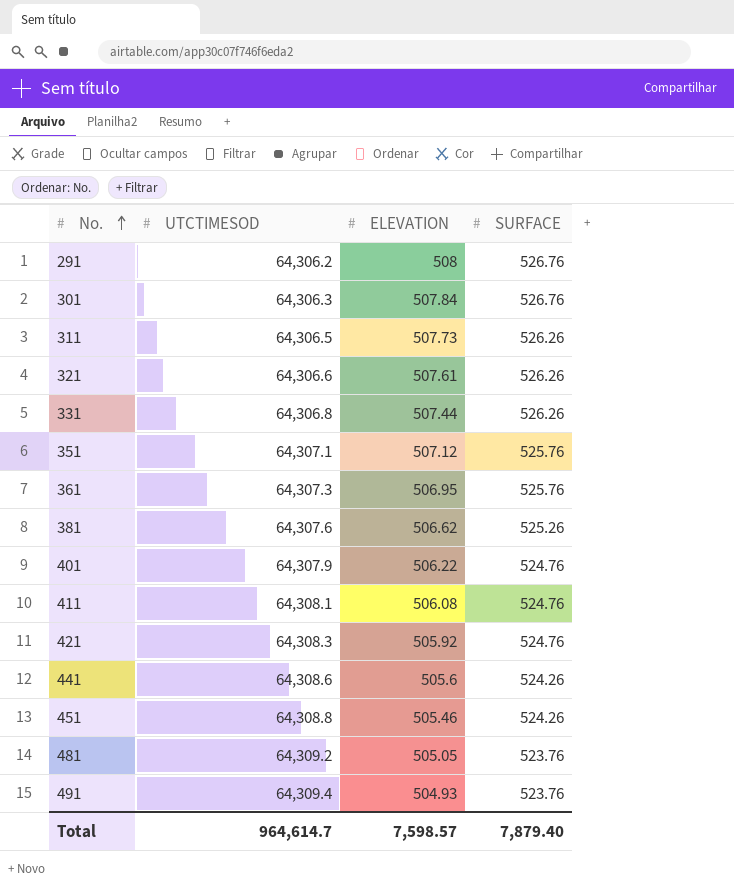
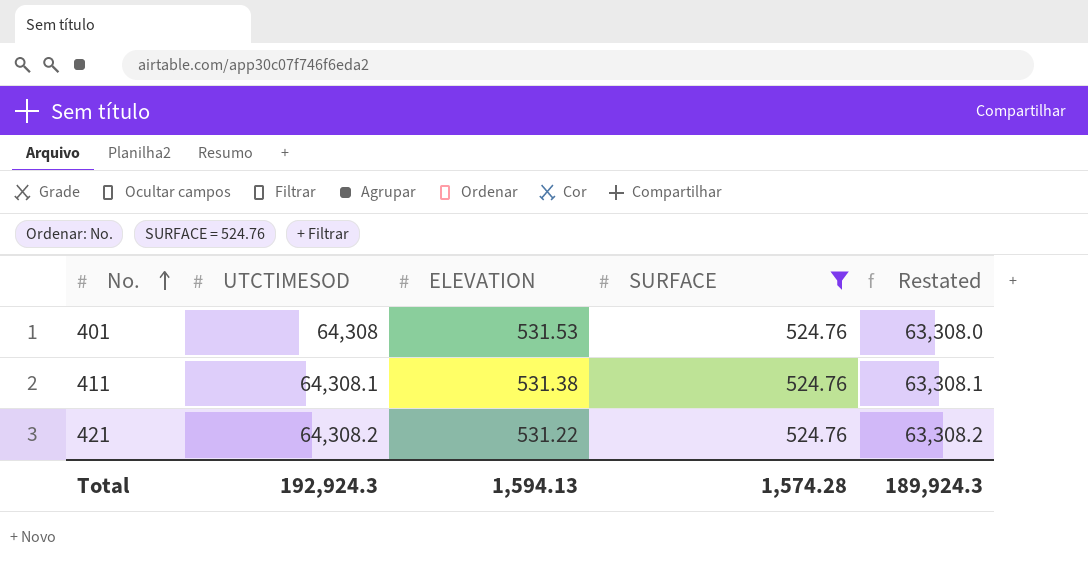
filter: none -> SURFACE = 524.76
column Restated | formula: none -> [UTCTIMESOD] - 1000
401 | UTCTIMESOD: 64,307.9 -> 64,308
401 | ELEVATION: 506.22 -> 531.53
411 | ELEVATION: 506.08 -> 531.38
421 | UTCTIMESOD: 64,308.3 -> 64,308.2
421 | ELEVATION: 505.92 -> 531.22
Total | UTCTIMESOD: 964,614.7 -> 192,924.3
Total | ELEVATION: 7,598.57 -> 1,594.13
Total | SURFACE: 7,879.40 -> 1,574.28

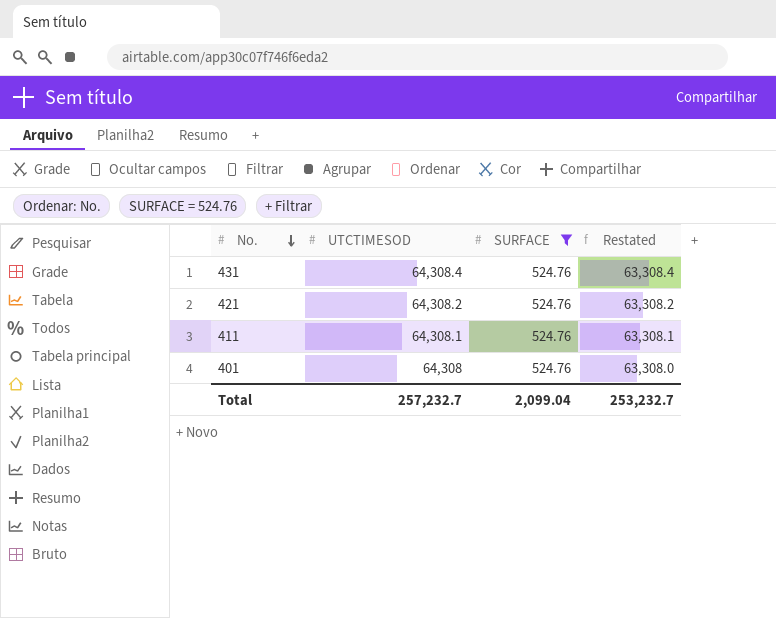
row order: No. ascending -> No. descending
column ELEVATION | position: 3 -> none
row 431: none -> 64,308.4 | 524.76 | 63,308.4
Total | UTCTIMESOD: 192,924.3 -> 257,232.7
Total | SURFACE: 1,574.28 -> 2,099.04
Total | Restated: 189,924.3 -> 253,232.7

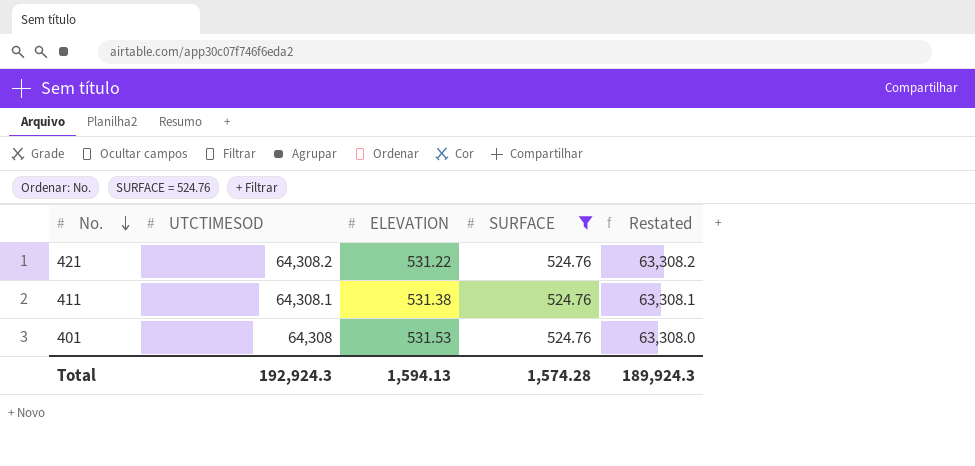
column ELEVATION | position: none -> 3
row 431: 64,308.4 | 524.76 | 63,308.4 -> none
Total | UTCTIMESOD: 257,232.7 -> 192,924.3
Total | SURFACE: 2,099.04 -> 1,574.28
Total | Restated: 253,232.7 -> 189,924.3

